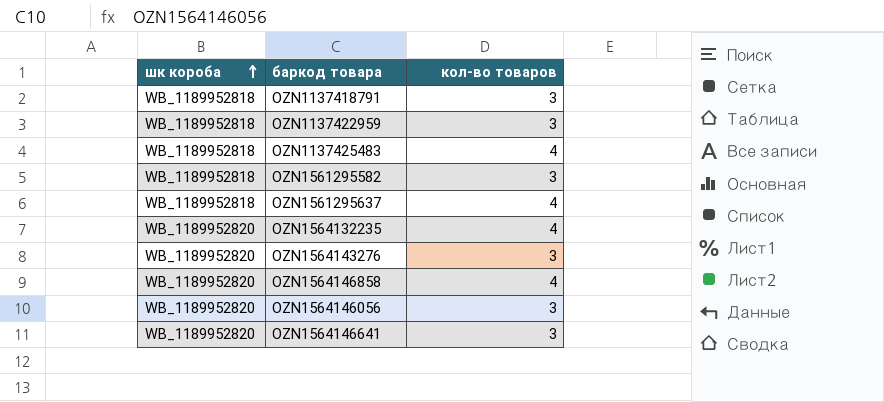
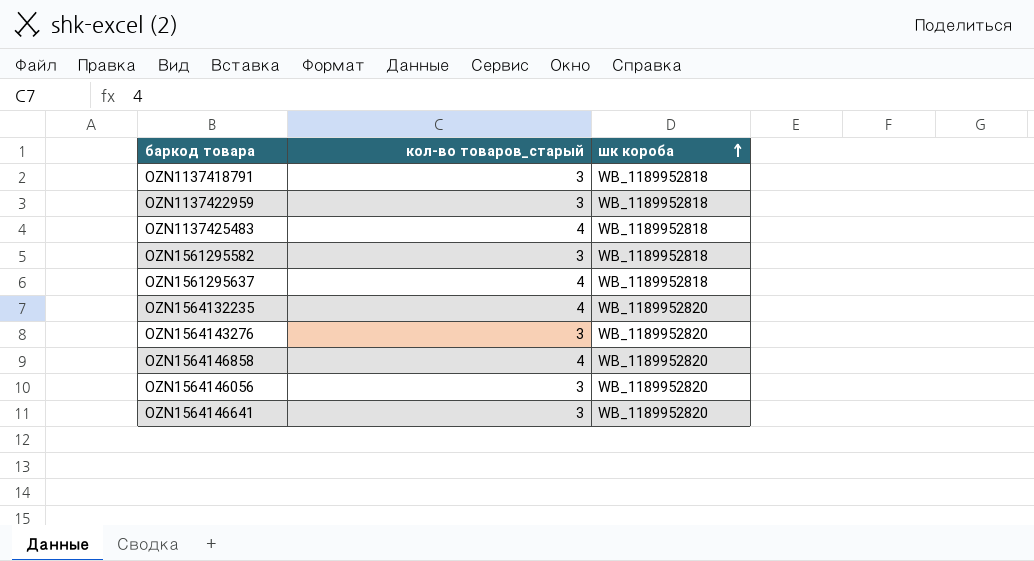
column name: кол-во товаров -> кол-во товаров_старый
column шк короба | position: 1 -> 3

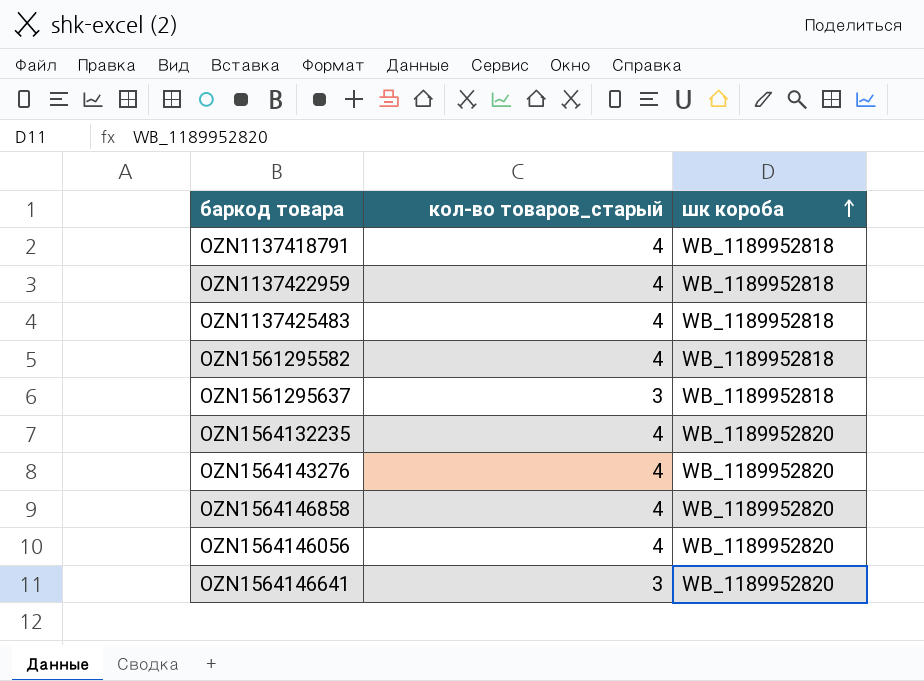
OZN1137418791 | кол-во товаров_старый: 3 -> 4
OZN1137422959 | кол-во товаров_старый: 3 -> 4
OZN1561295582 | кол-во товаров_старый: 3 -> 4
OZN1561295637 | кол-во товаров_старый: 4 -> 3
OZN1564143276 | кол-во товаров_старый: 3 -> 4
OZN1564146056 | кол-во товаров_старый: 3 -> 4

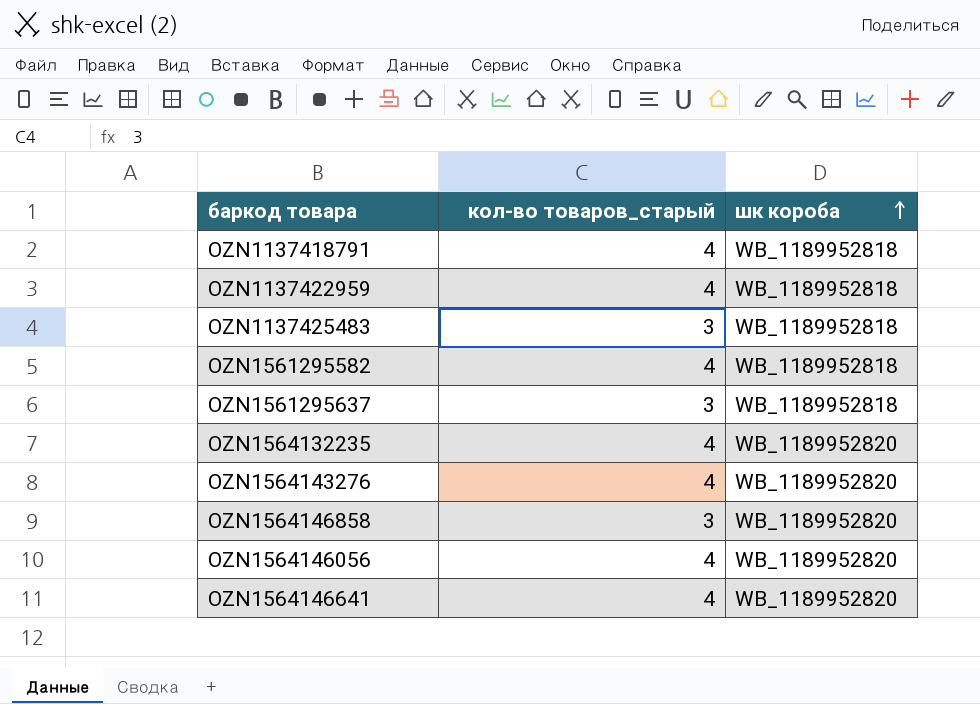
OZN1137425483 | кол-во товаров_старый: 4 -> 3
OZN1564146858 | кол-во товаров_старый: 4 -> 3
OZN1564146641 | кол-во товаров_старый: 3 -> 4

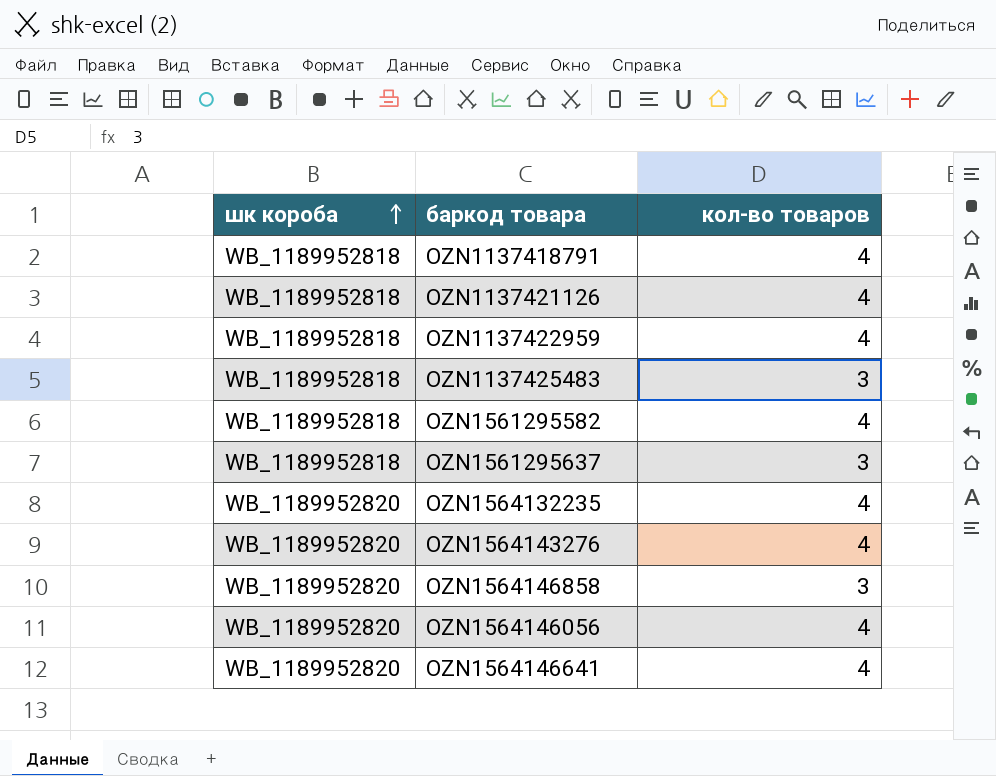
column шк короба | position: 3 -> 1
column name: кол-во товаров_старый -> кол-во товаров
row OZN1137421126: none -> WB_1189952818 | 4

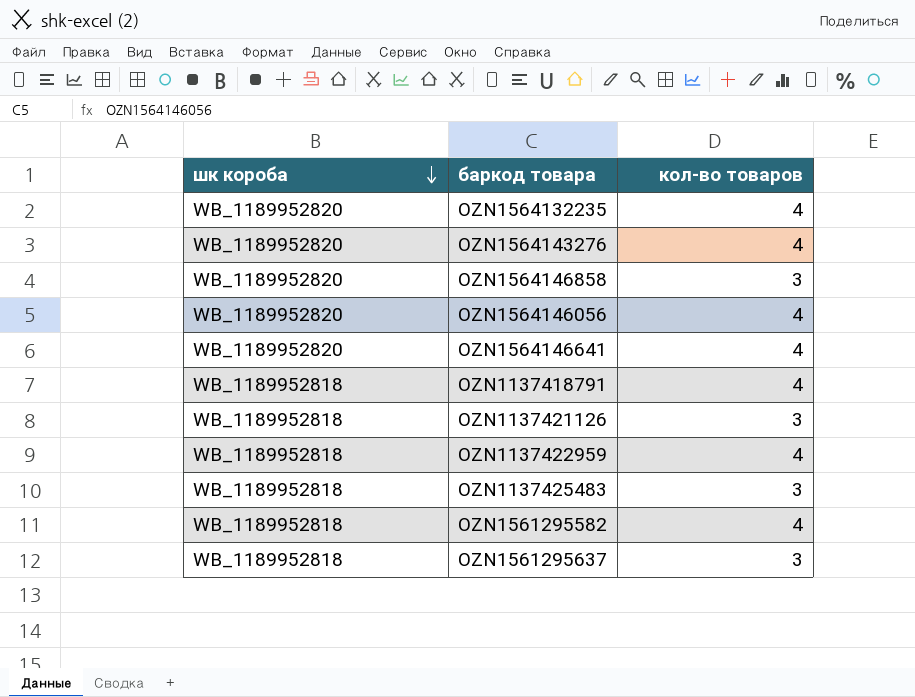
row order: шк короба ascending -> шк короба descending
OZN1137421126 | кол-во товаров: 4 -> 3

